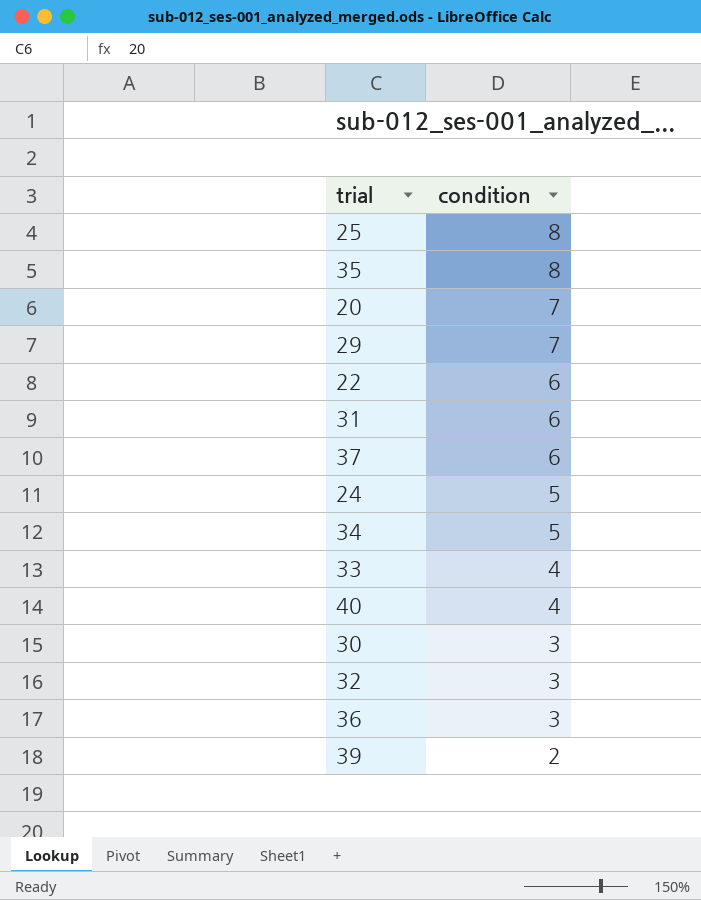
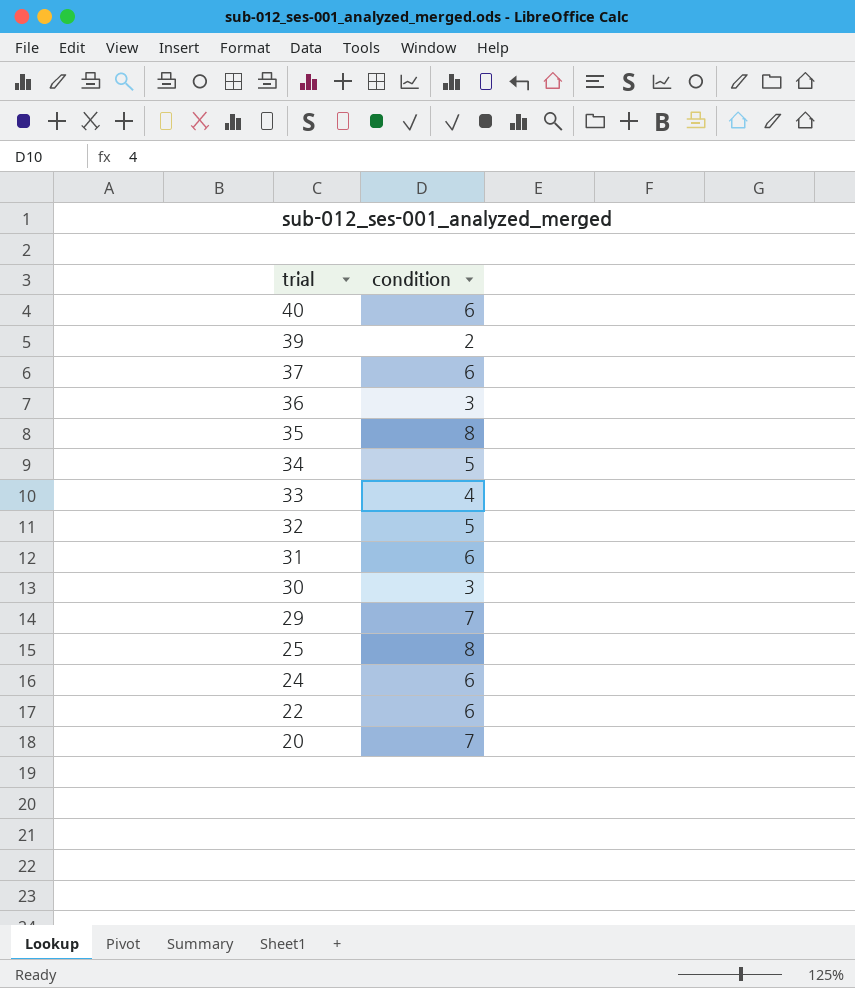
row order: condition descending -> trial descending
40 | condition: 4 -> 6
32 | condition: 3 -> 5
24 | condition: 5 -> 6

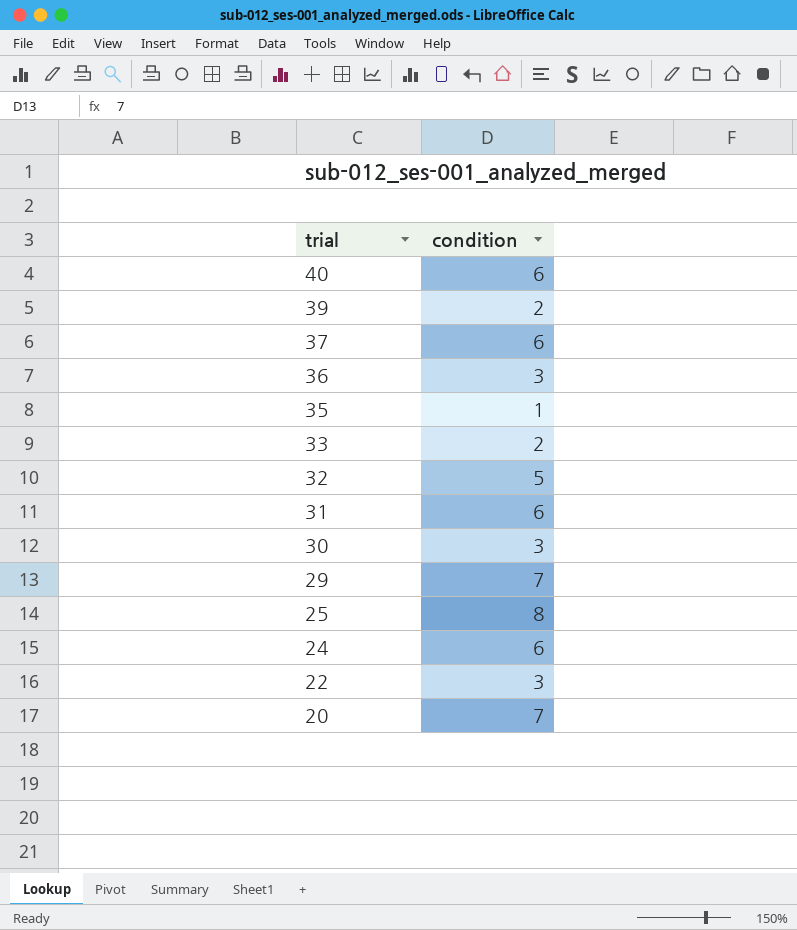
row 34: 5 -> none
35 | condition: 8 -> 1
33 | condition: 4 -> 2
22 | condition: 6 -> 3

